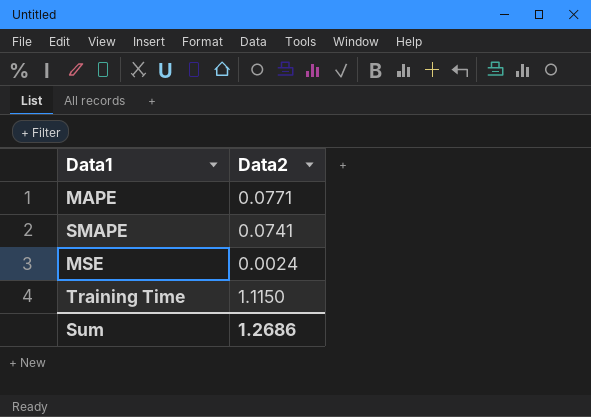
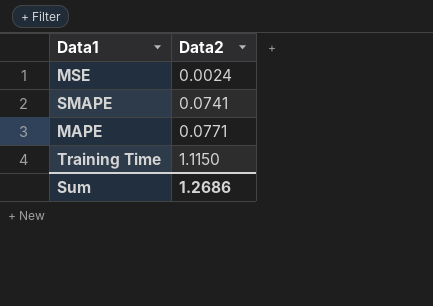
row order: none -> Data2 ascending

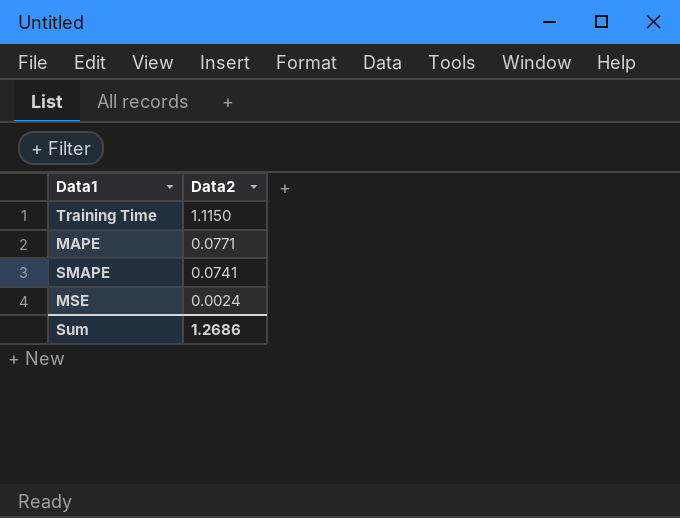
row order: Data2 ascending -> Data2 descending

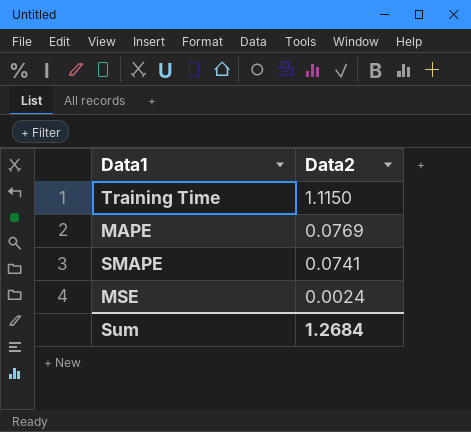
MAPE | Data2: 0.0771 -> 0.0769
Sum | Data2: 1.2686 -> 1.2684

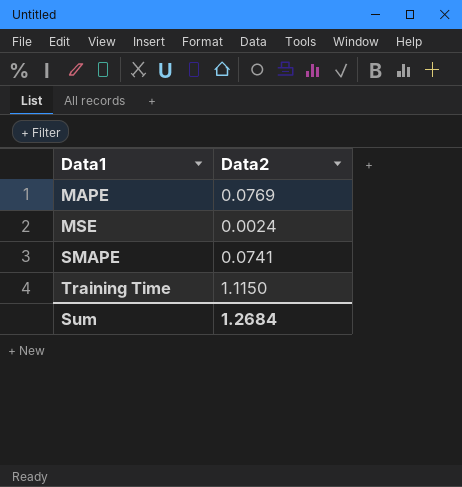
row order: Data2 descending -> Data1 ascending

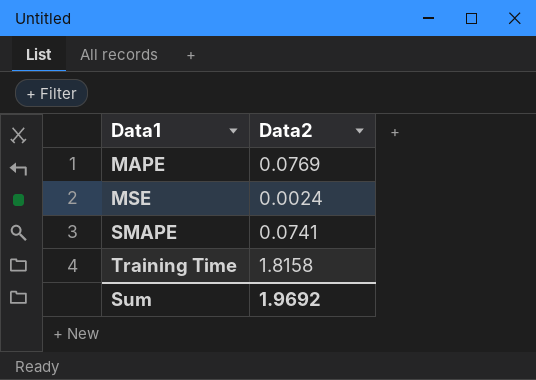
Training Time | Data2: 1.1150 -> 1.8158
Sum | Data2: 1.2684 -> 1.9692

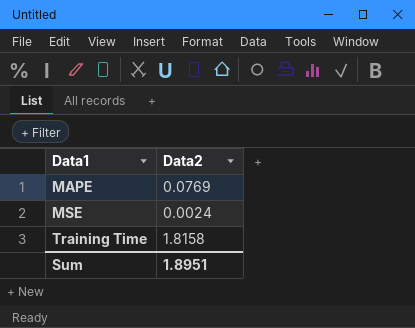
row SMAPE: 0.0741 -> none
Sum | Data2: 1.9692 -> 1.8951

